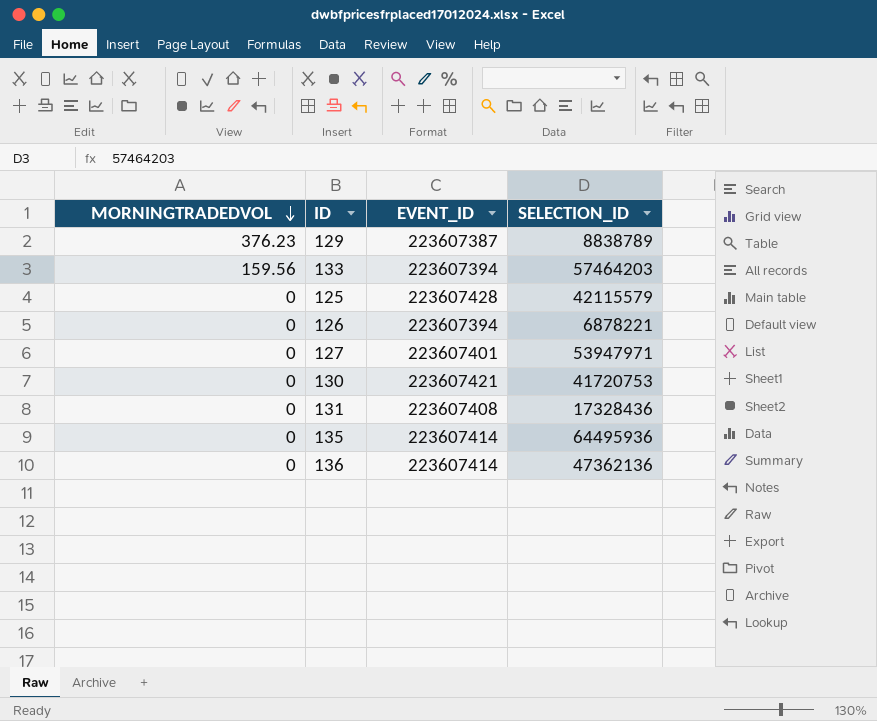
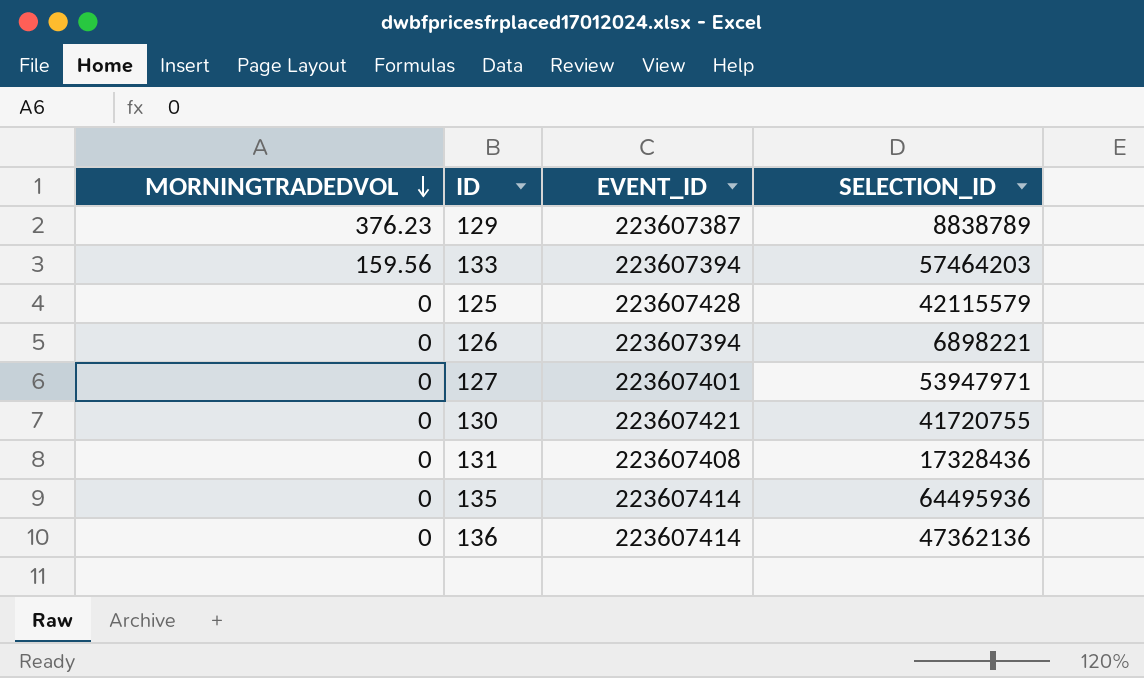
126 | SELECTION_ID: 6878221 -> 6898221
130 | SELECTION_ID: 41720753 -> 41720755

